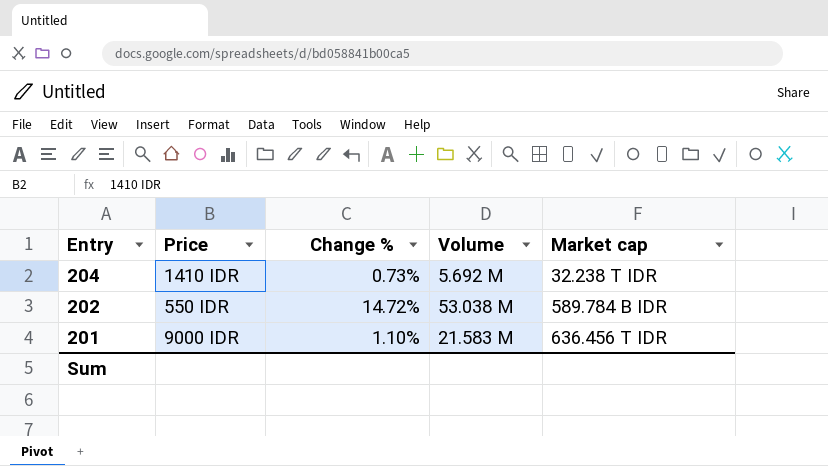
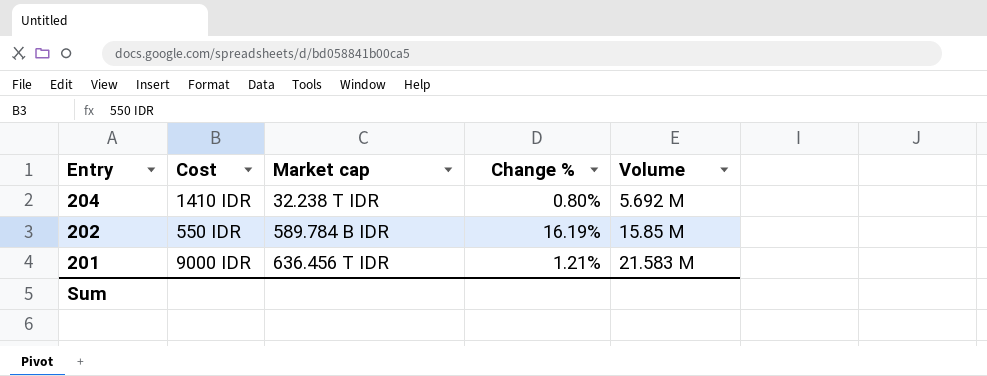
column name: Price -> Cost
column Market cap | position: 5 -> 3
204 | Change %: 0.73% -> 0.80%
202 | Change %: 14.72% -> 16.19%
202 | Volume: 53.038 M -> 15.85 M
201 | Change %: 1.10% -> 1.21%

